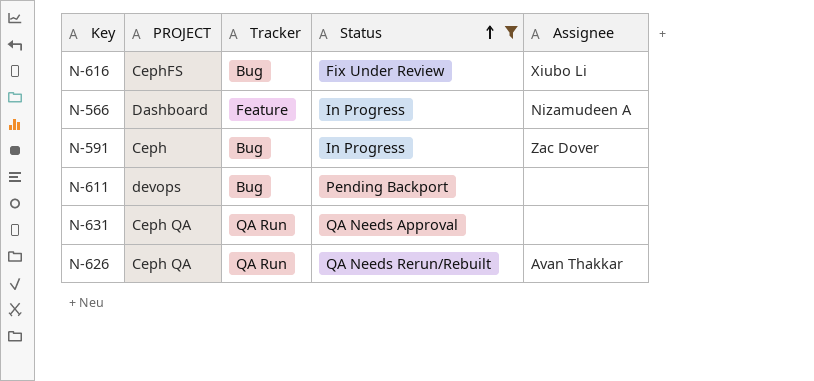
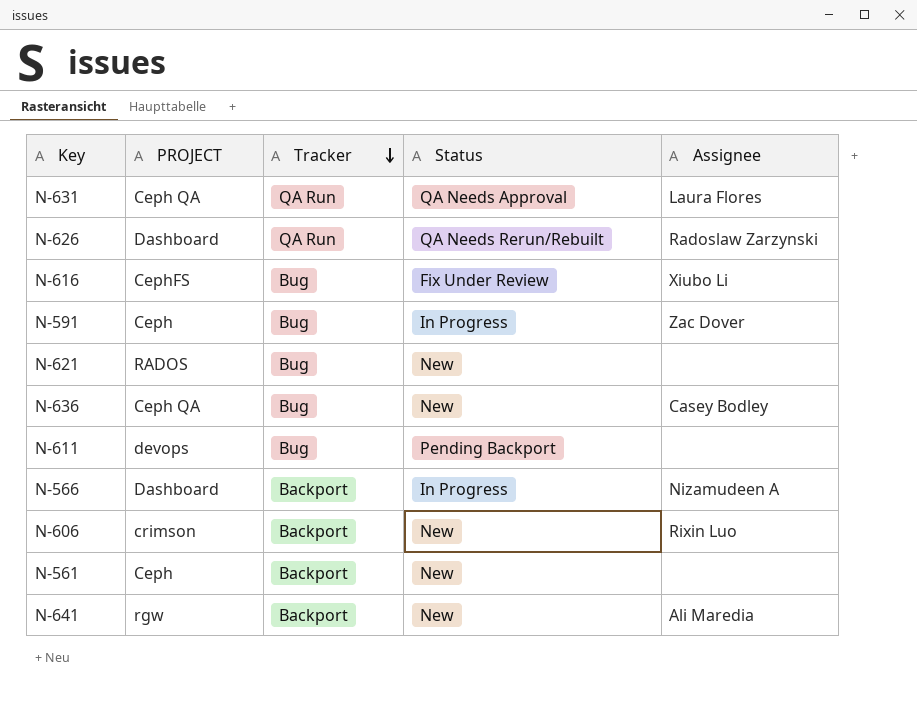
filter: Status != New -> none
row order: Status ascending -> Tracker descending
N-631 | Assignee: none -> Laura Flores
N-626 | PROJECT: Ceph QA -> Dashboard
N-626 | Assignee: Avan Thakkar -> Radoslaw Zarzynski
N-566 | Tracker: Feature -> Backport

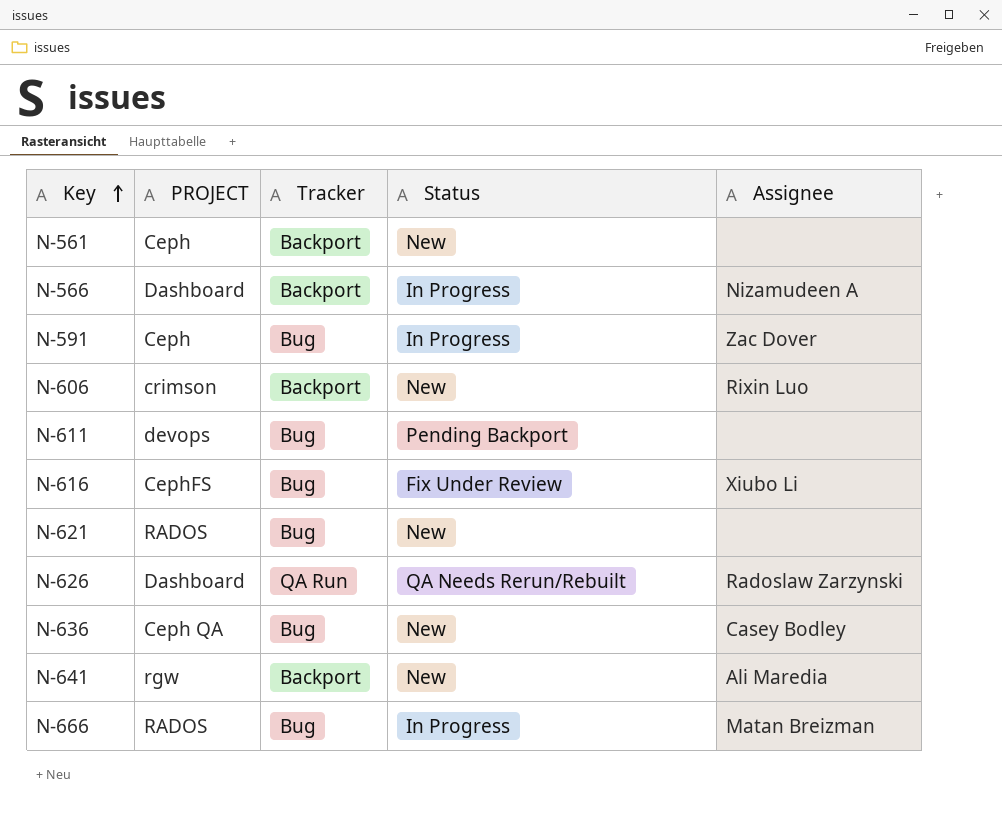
row order: Tracker descending -> Key ascending
row N-631: Ceph QA | QA Run | QA Needs Approval | Laura Flores -> none
row N-666: none -> RADOS | Bug | In Progress | Matan Breizman

